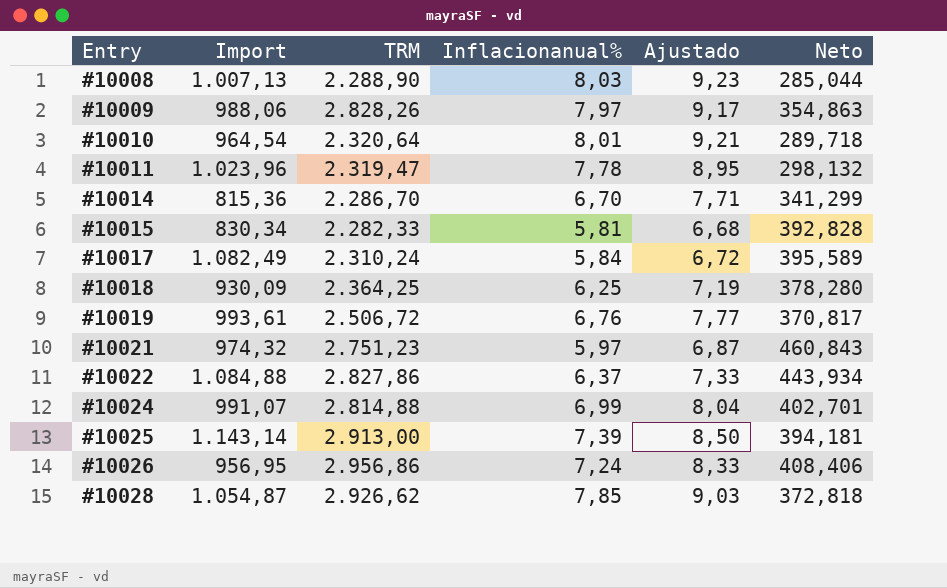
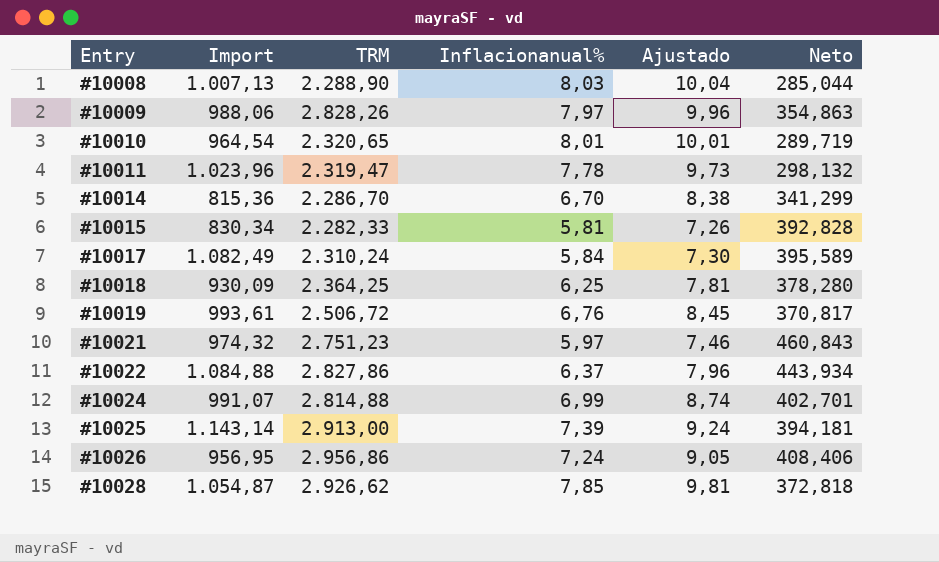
column Ajustado | formula: [Inflacionanual%] * 1,15 -> [Inflacionanual%] * 1,25
#10010 | TRM: 2.320,64 -> 2.320,65
#10010 | Neto: 289,718 -> 289,719

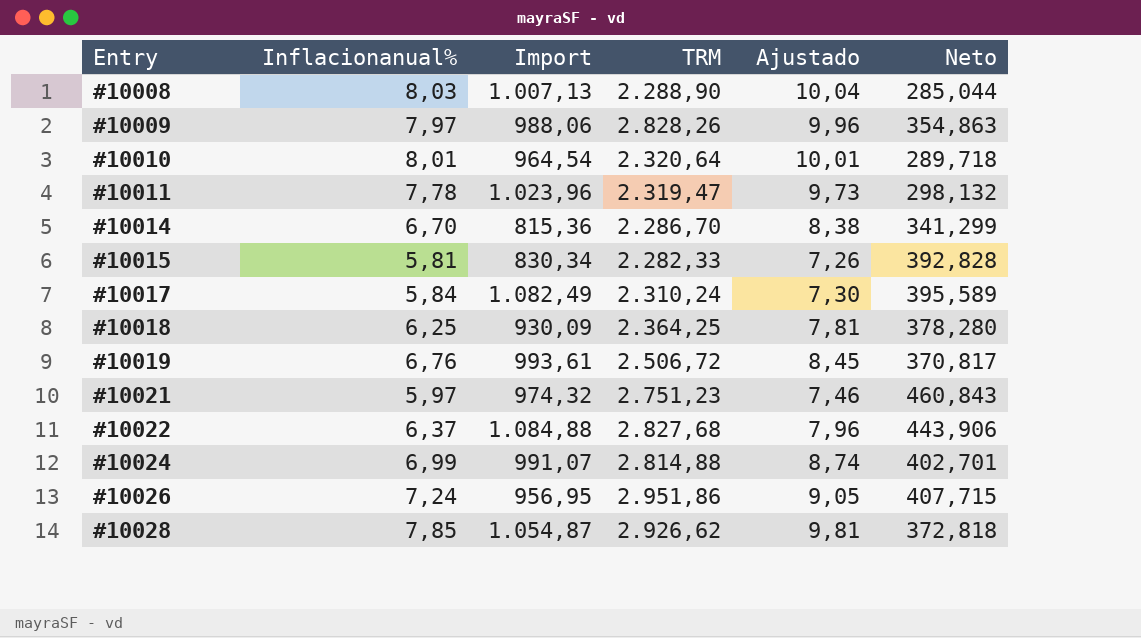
column Inflacionanual% | position: 4 -> 2
row #10025: 1.143,14 | 2.913,00 | 7,39 | 9,24 | 394,181 -> none
#10010 | TRM: 2.320,65 -> 2.320,64
#10010 | Neto: 289,719 -> 289,718
#10022 | TRM: 2.827,86 -> 2.827,68
#10022 | Neto: 443,934 -> 443,906
#10026 | TRM: 2.956,86 -> 2.951,86
#10026 | Neto: 408,406 -> 407,715

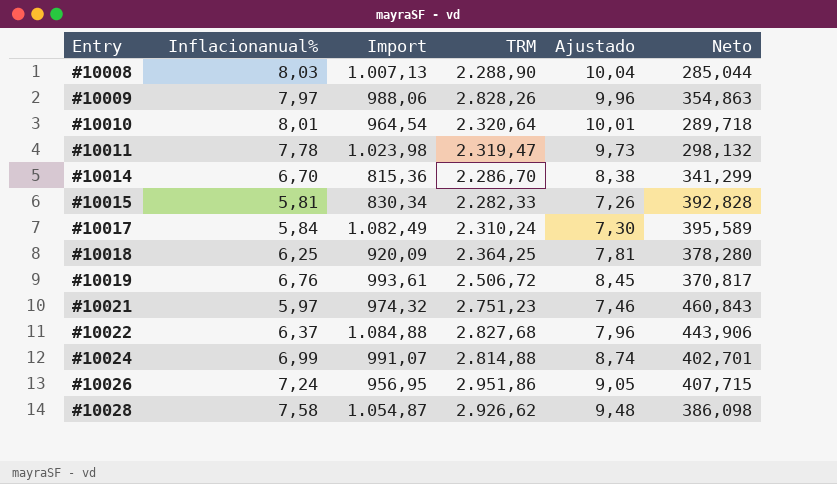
#10011 | Import: 1.023,96 -> 1.023,98
#10018 | Import: 930,09 -> 920,09
#10028 | Inflacionanual%: 7,85 -> 7,58
#10028 | Ajustado: 9,81 -> 9,48
#10028 | Neto: 372,818 -> 386,098

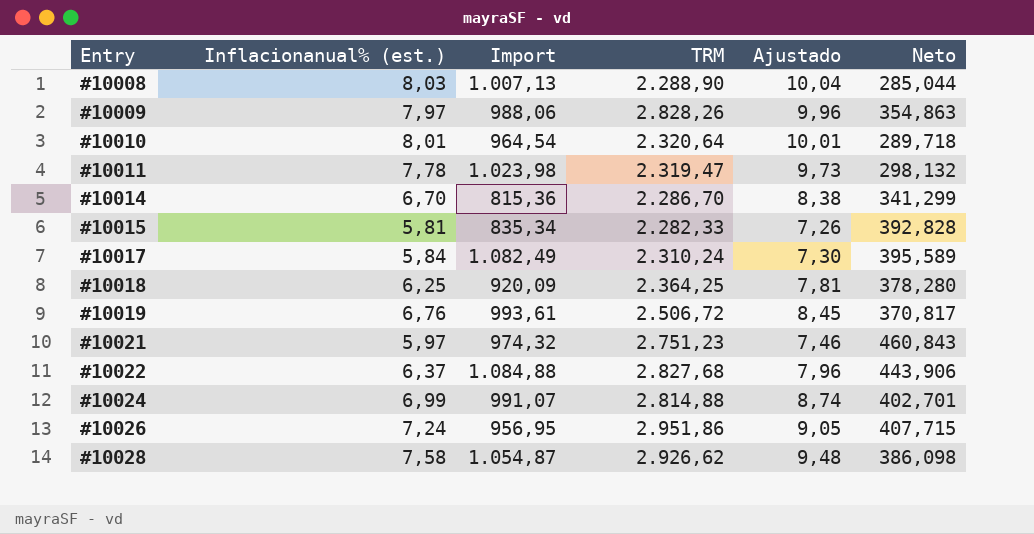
column name: Inflacionanual% -> Inflacionanual% (est.)
#10015 | Import: 830,34 -> 835,34

